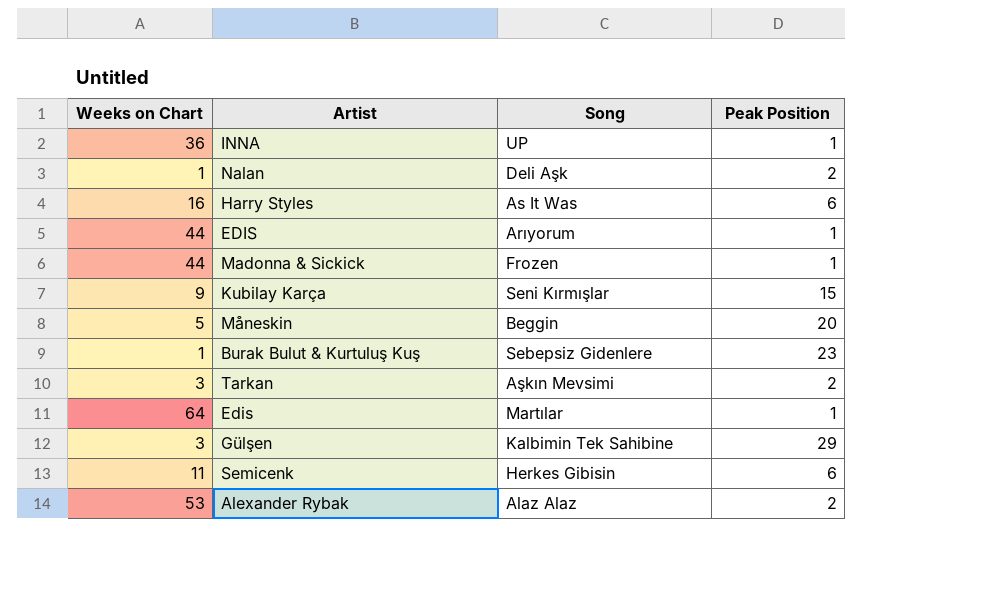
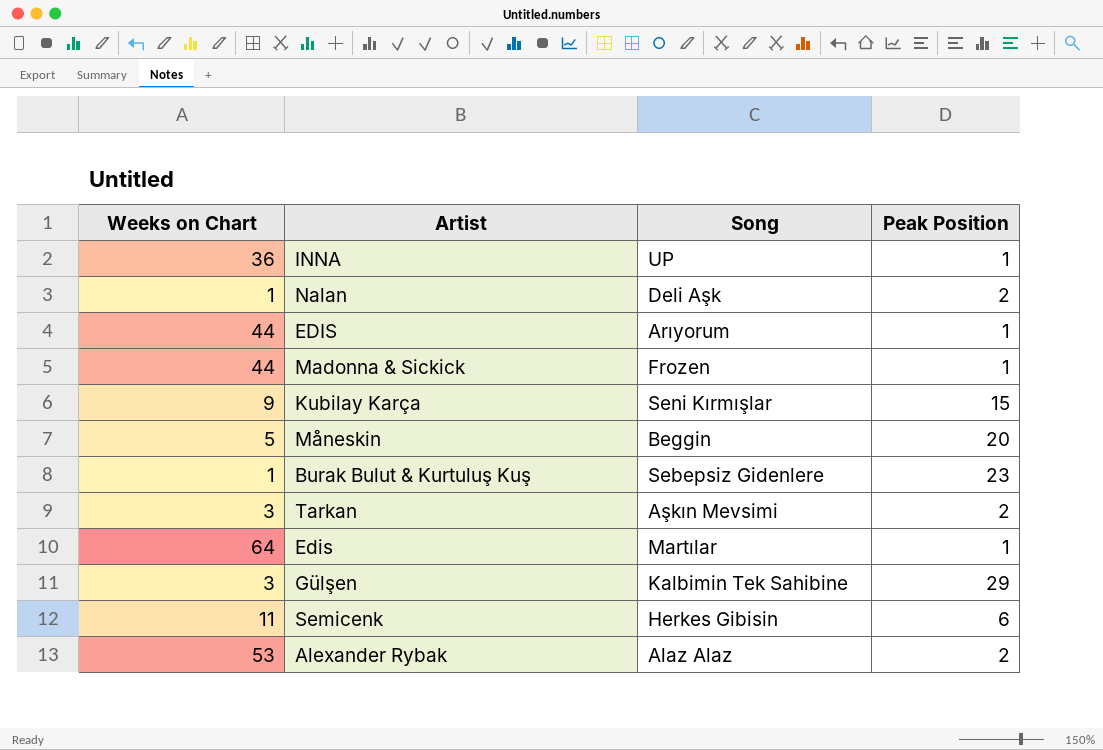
row Harry Styles: 16 | As It Was | 6 -> none

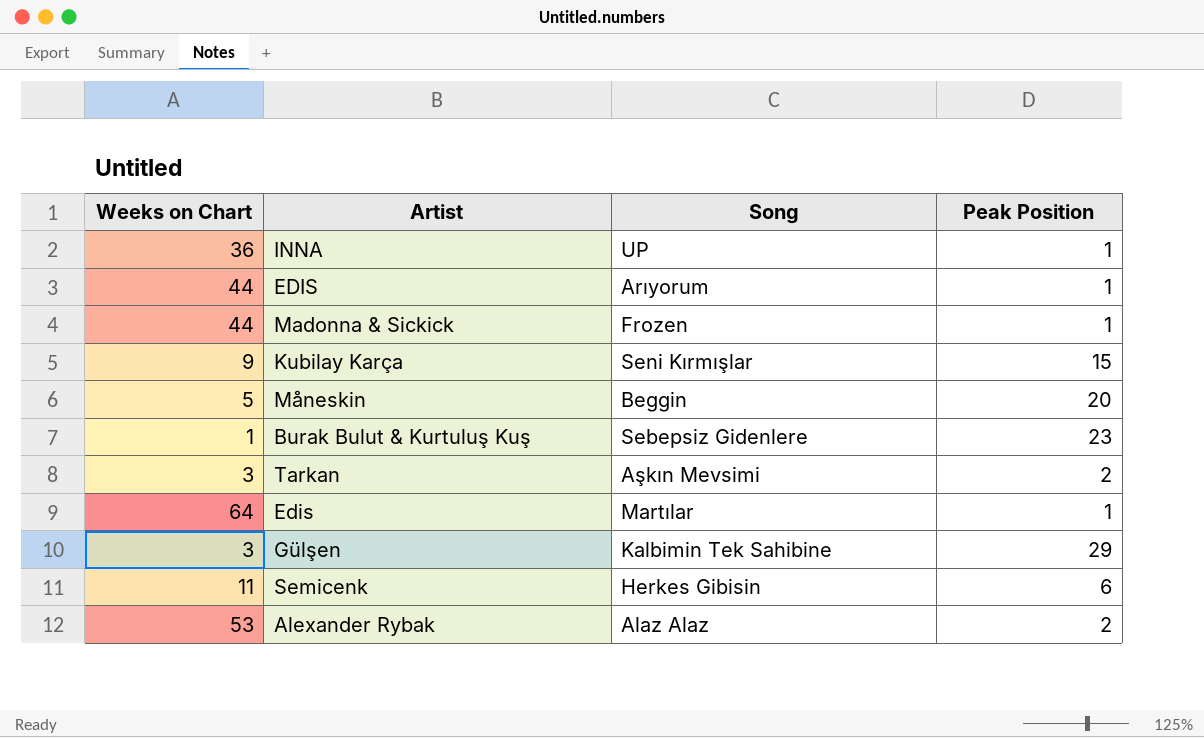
row Nalan: 1 | Deli Aşk | 2 -> none

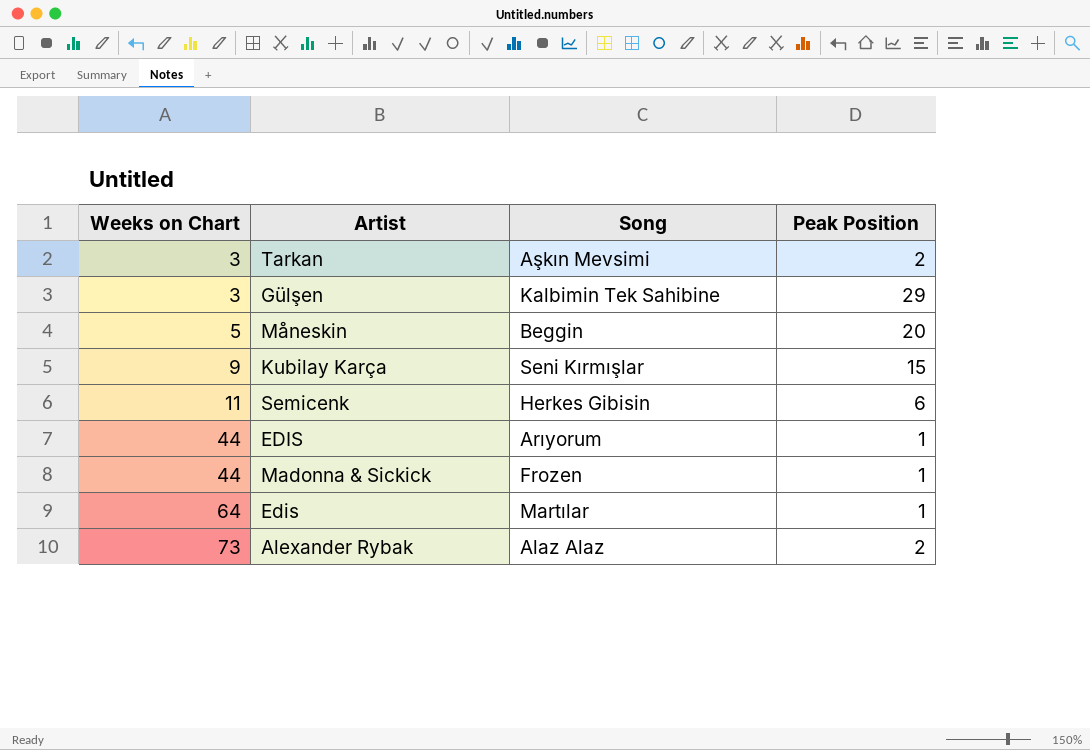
row order: none -> Weeks on Chart ascending
row INNA: 36 | UP | 1 -> none
row Burak Bulut & Kurtuluş Kuş: 1 | Sebepsiz Gidenlere | 23 -> none
Alexander Rybak | Weeks on Chart: 53 -> 73

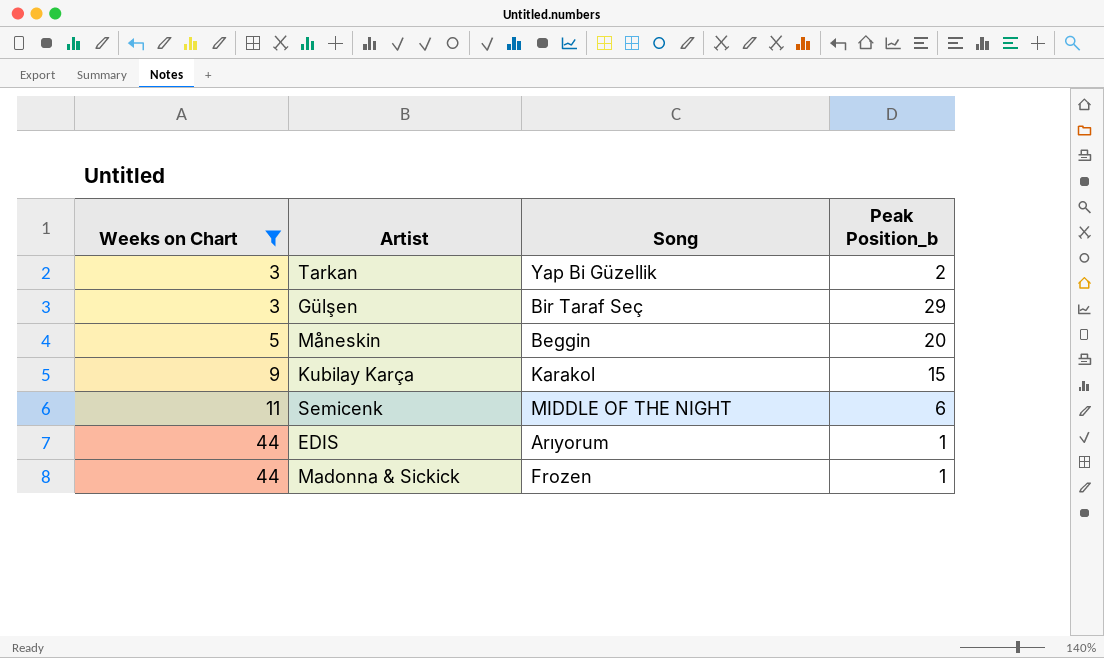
filter: none -> Weeks on Chart <= 44
column name: Peak Position -> Peak Position_b
Tarkan | Song: Aşkın Mevsimi -> Yap Bi Güzellik
Gülşen | Song: Kalbimin Tek Sahibine -> Bir Taraf Seç
Kubilay Karça | Song: Seni Kırmışlar -> Karakol
Semicenk | Song: Herkes Gibisin -> MIDDLE OF THE NIGHT

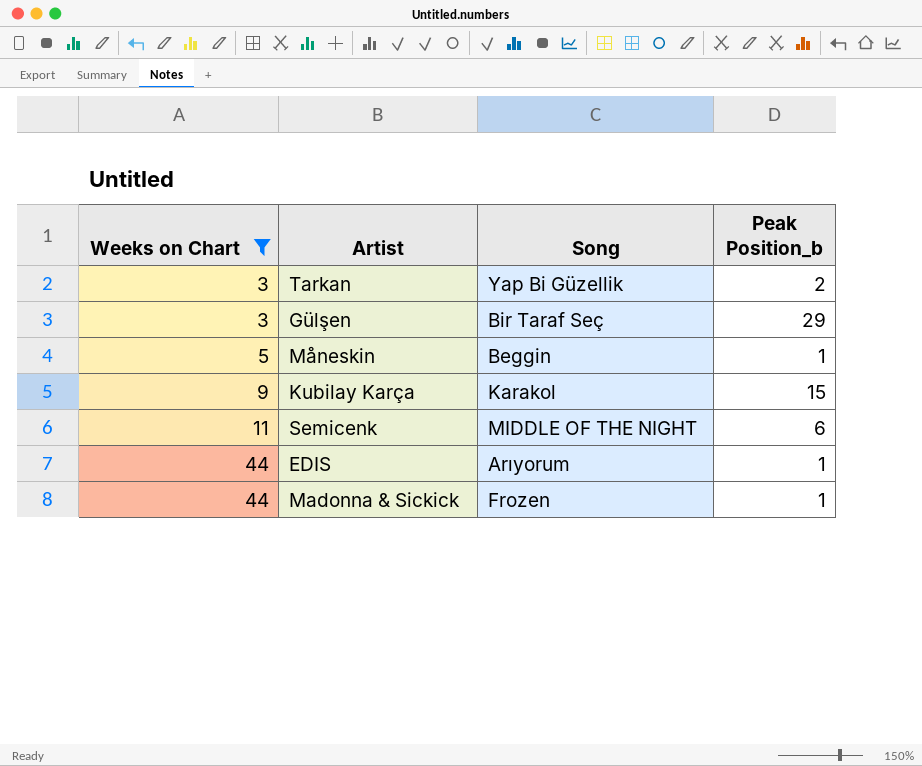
Måneskin | Peak Position_b: 20 -> 1

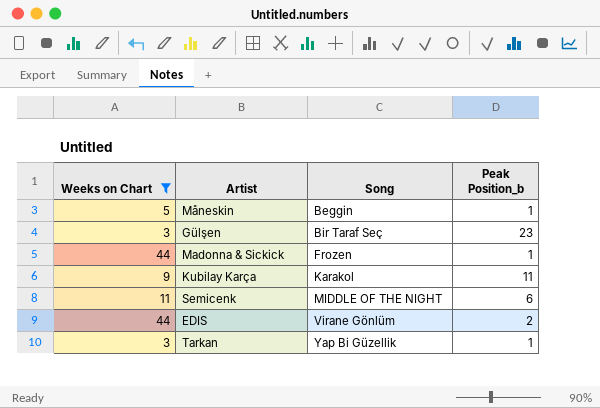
row order: Weeks on Chart ascending -> Song ascending
Gülşen | Peak Position_b: 29 -> 23
Kubilay Karça | Peak Position_b: 15 -> 11
EDIS | Song: Arıyorum -> Virane Gönlüm
EDIS | Peak Position_b: 1 -> 2
Tarkan | Peak Position_b: 2 -> 1

